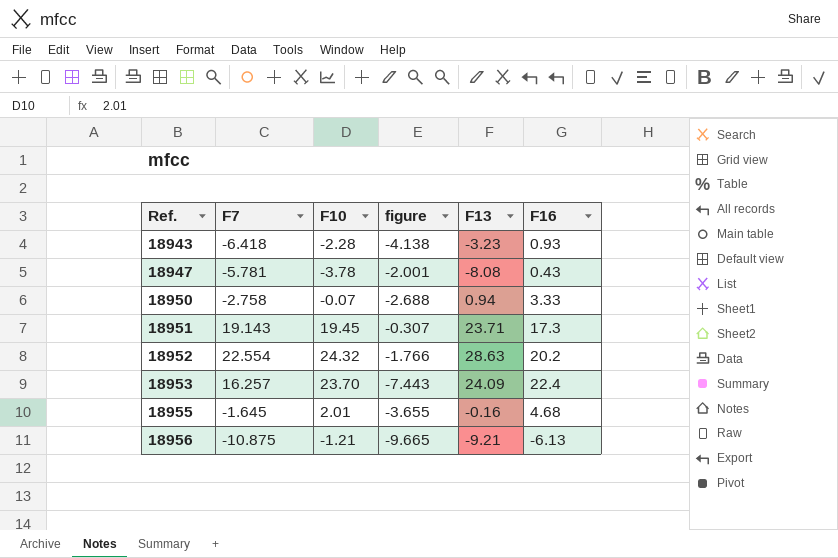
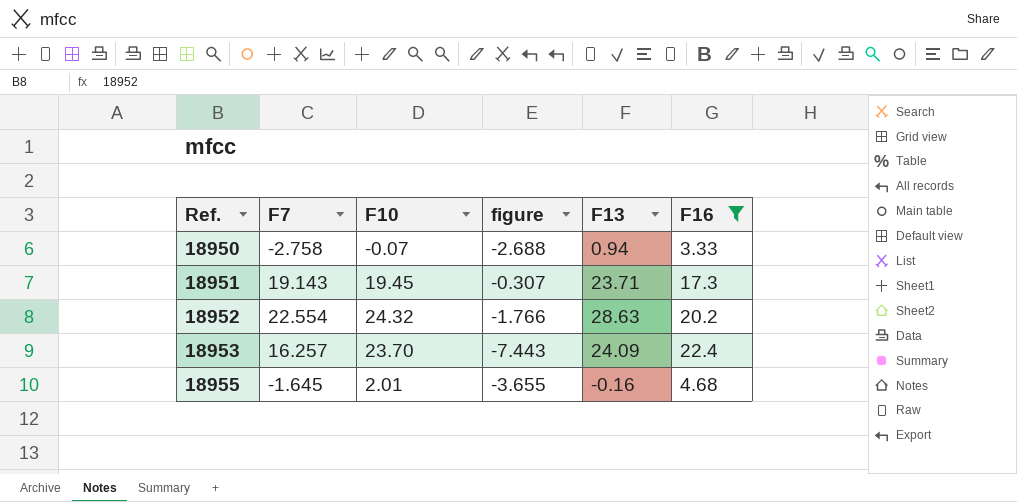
filter: none -> F16 >= 3.33

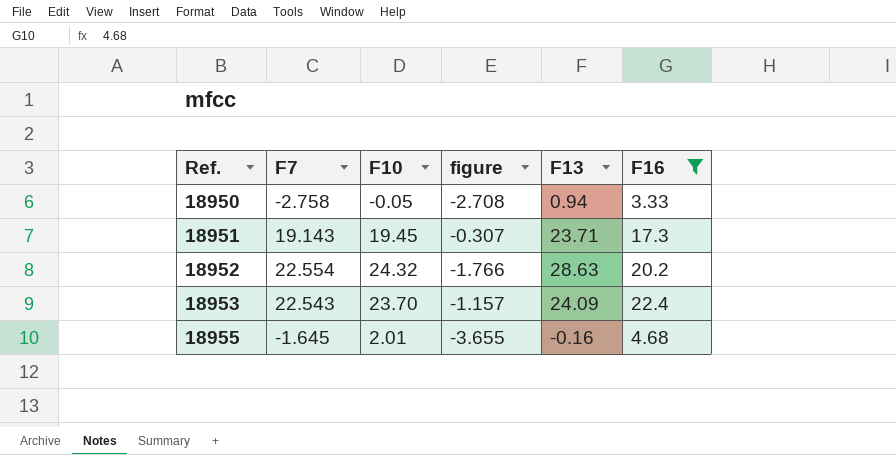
18950 | F10: -0.07 -> -0.05
18950 | figure: -2.688 -> -2.708
18953 | F7: 16.257 -> 22.543
18953 | figure: -7.443 -> -1.157

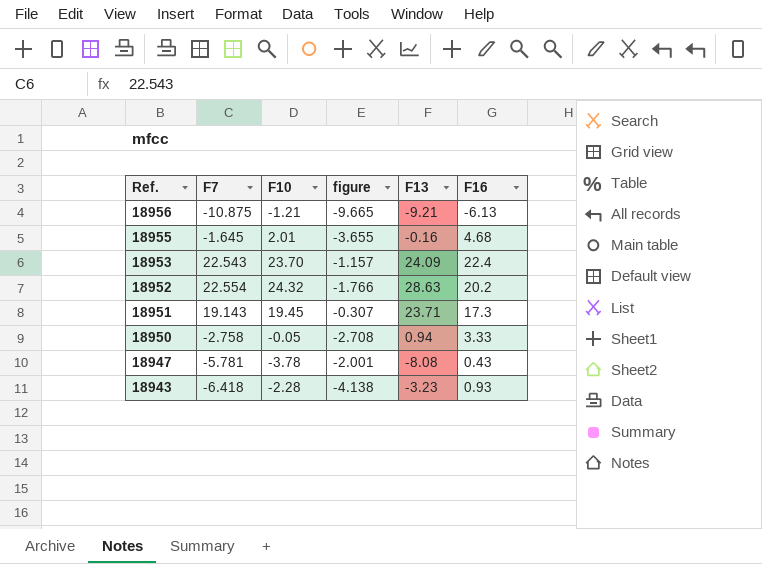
filter: F16 >= 3.33 -> none
row order: Ref. ascending -> Ref. descending

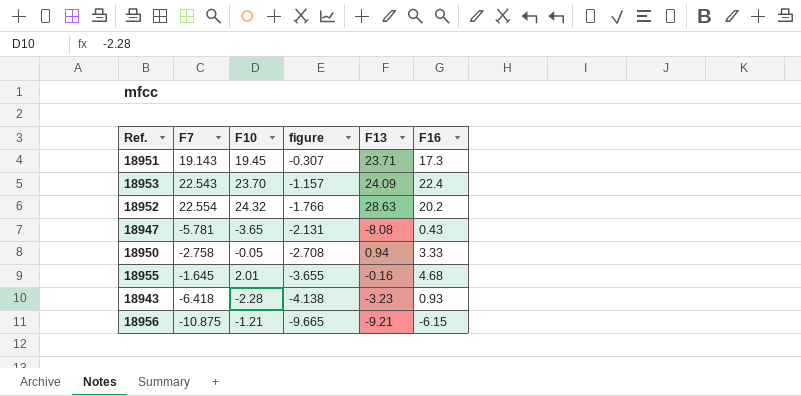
row order: Ref. descending -> figure descending
18947 | F10: -3.78 -> -3.65
18947 | figure: -2.001 -> -2.131
18956 | F16: -6.13 -> -6.15

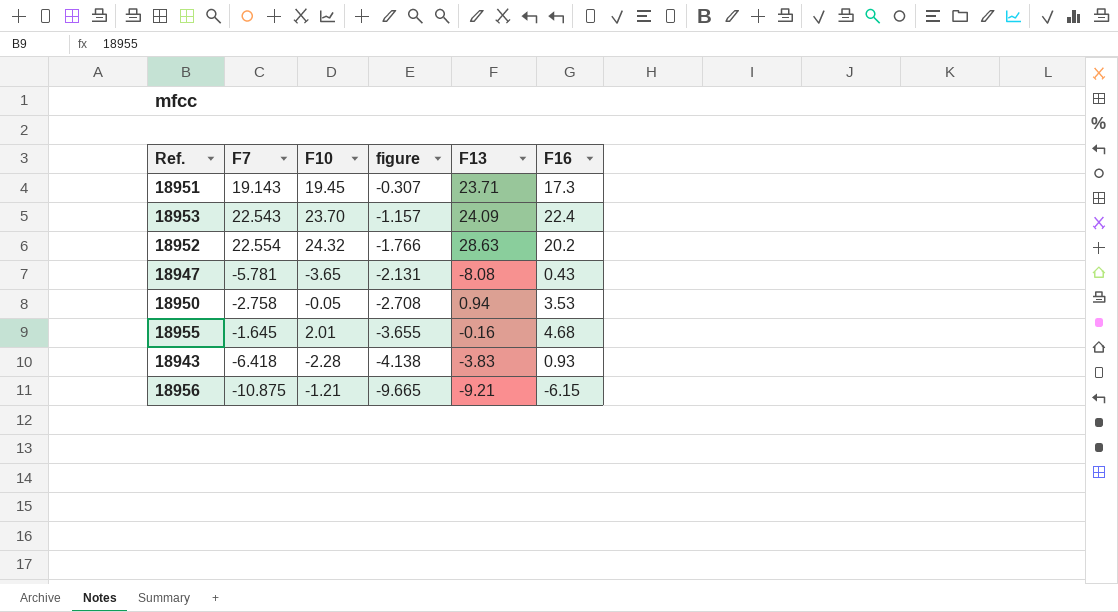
18950 | F16: 3.33 -> 3.53
18943 | F13: -3.23 -> -3.83

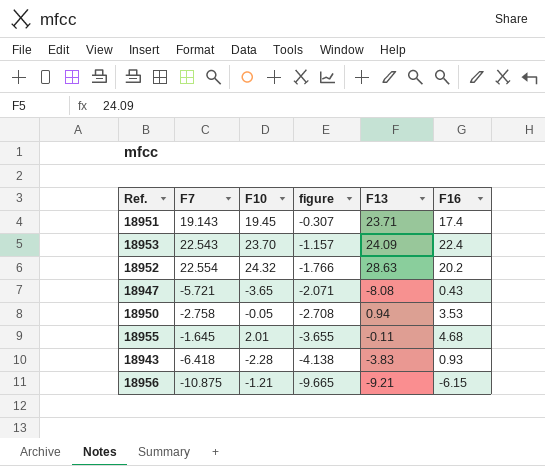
18951 | F16: 17.3 -> 17.4
18947 | F7: -5.781 -> -5.721
18947 | figure: -2.131 -> -2.071
18955 | F13: -0.16 -> -0.11

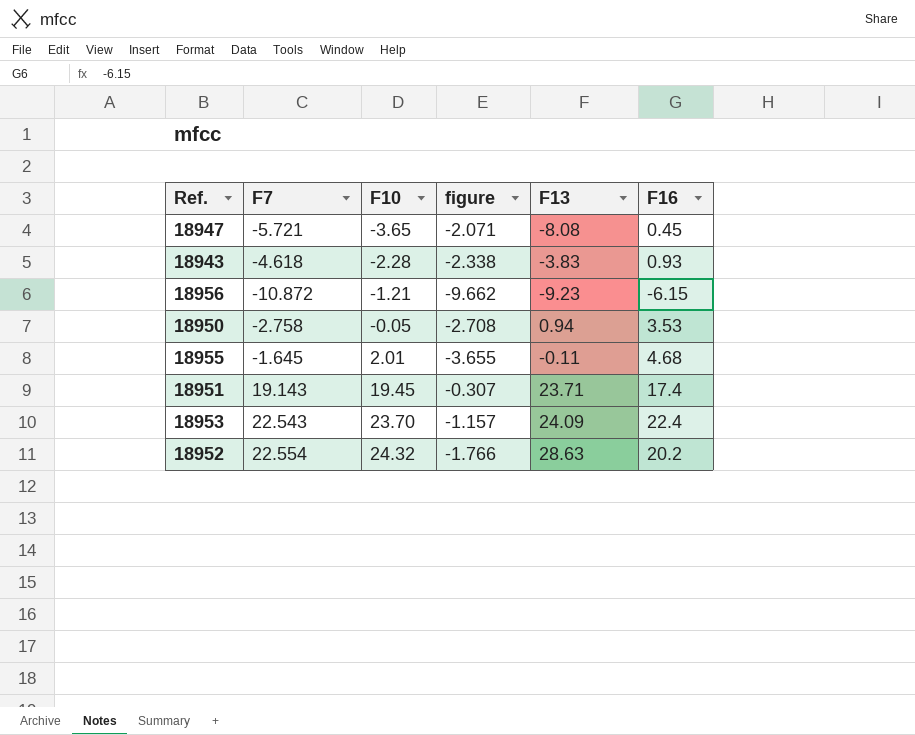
row order: figure descending -> F10 ascending
18947 | F16: 0.43 -> 0.45
18943 | F7: -6.418 -> -4.618
18943 | figure: -4.138 -> -2.338
18956 | F7: -10.875 -> -10.872
18956 | figure: -9.665 -> -9.662
18956 | F13: -9.21 -> -9.23

